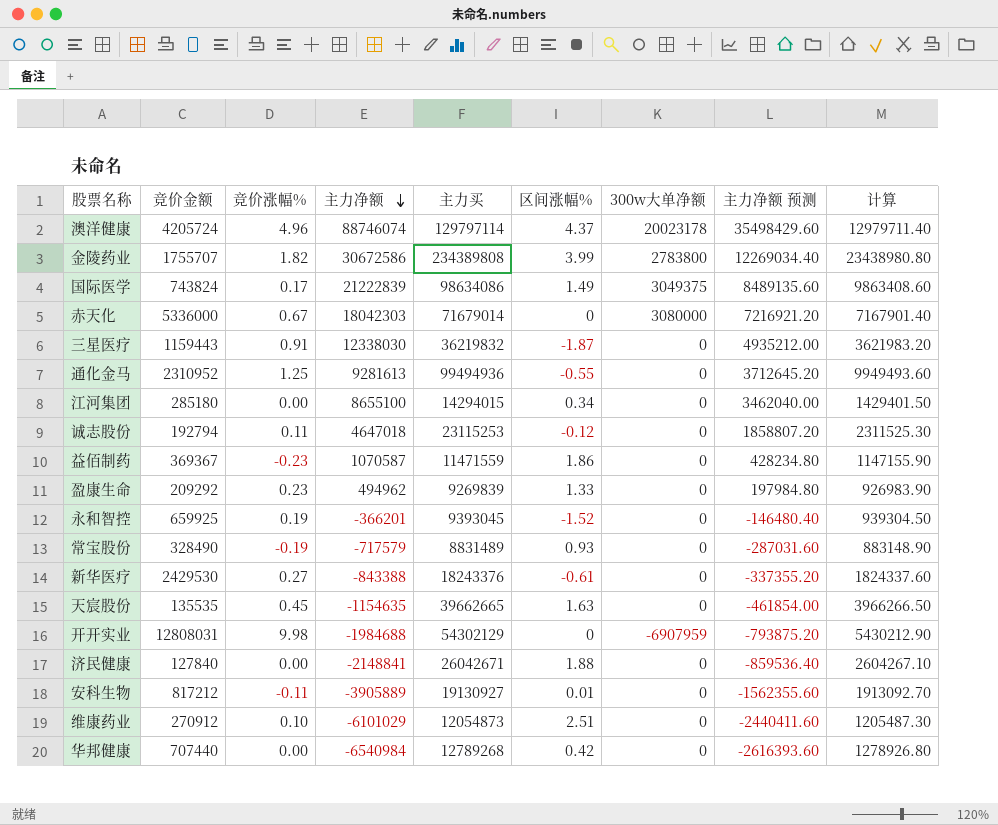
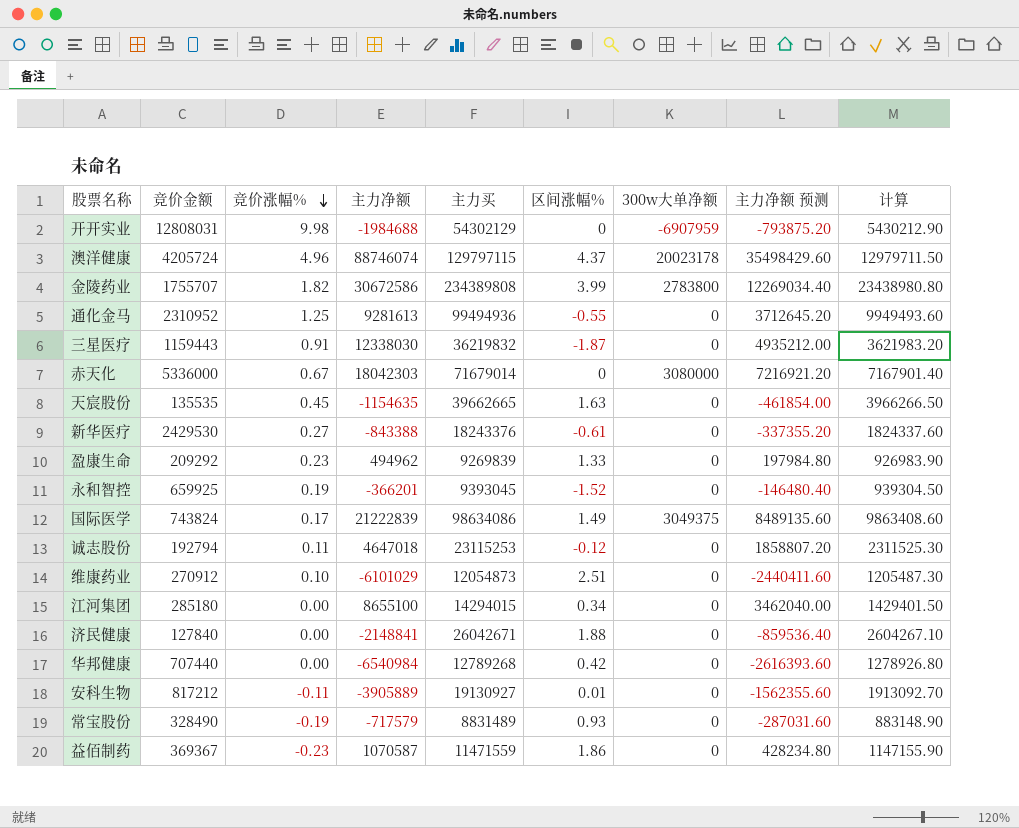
row order: 主力净额 descending -> 竞价涨幅% descending
澳洋健康 | 主力买: 129797114 -> 129797115
澳洋健康 | 计算: 12979711.40 -> 12979711.50

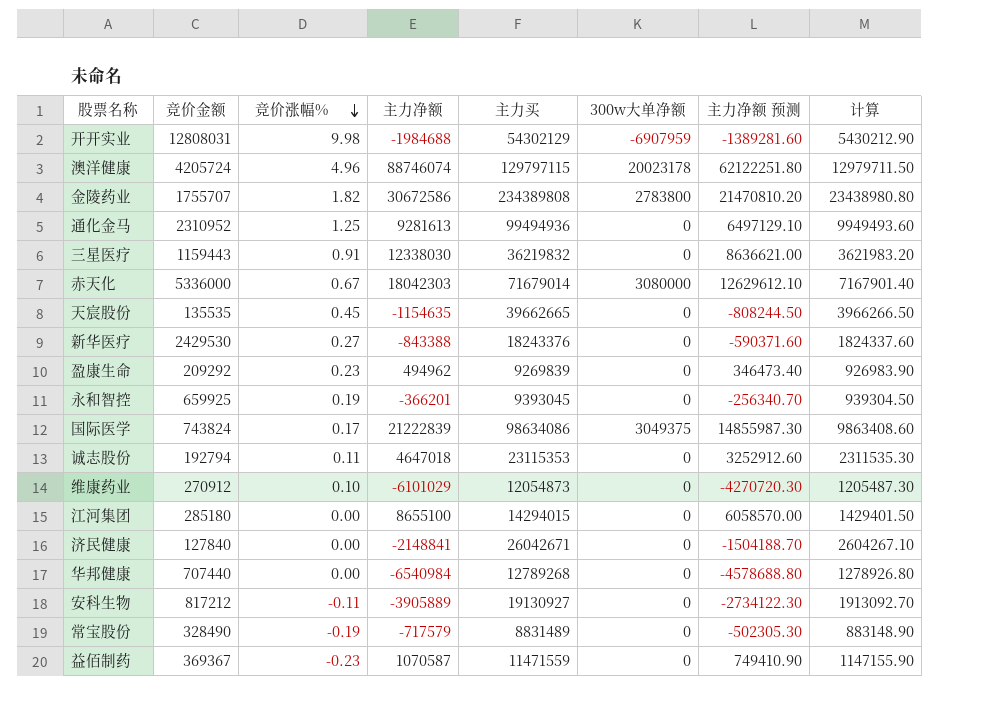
column 区间涨幅% | position: 6 -> none
column 主力净额 预测 | formula: [主力净额] * 0.4 -> [主力净额] * 0.7
诚志股份 | 主力买: 23115253 -> 23115353
诚志股份 | 计算: 2311525.30 -> 2311535.30

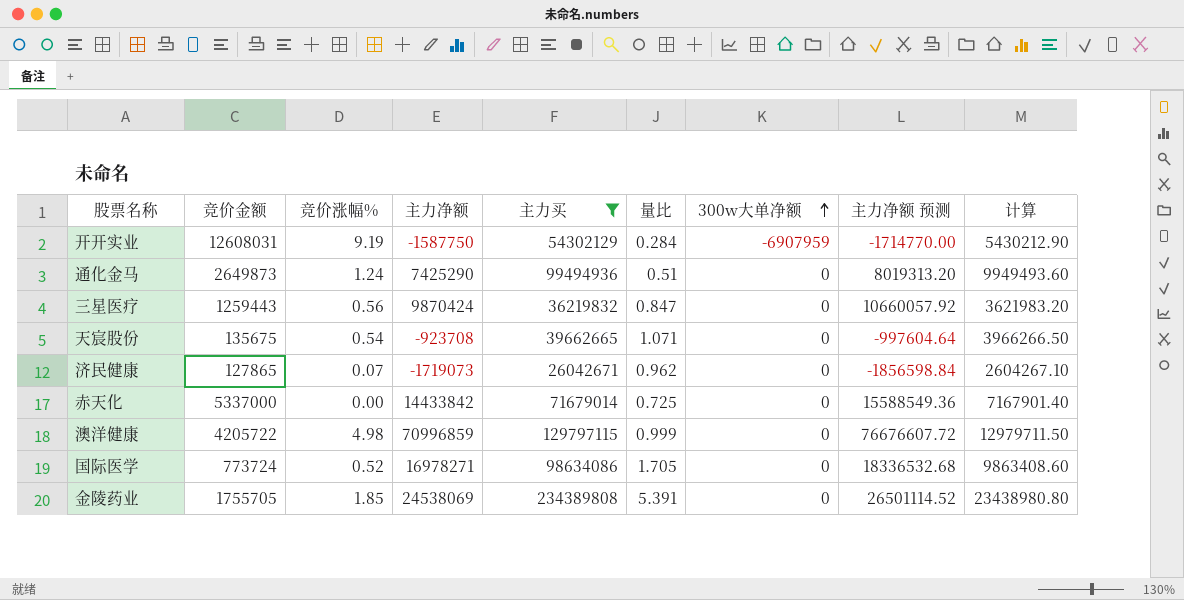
filter: none -> 主力买 >= 26042671
row order: 竞价涨幅% descending -> 300w大单净额 ascending
column 量比 | position: none -> 6
column 主力净额 预测 | formula: [主力净额] * 0.7 -> [主力净额] * 1.08
开开实业 | 竞价金额: 12808031 -> 12608031
开开实业 | 竞价涨幅%: 9.98 -> 9.19
开开实业 | 主力净额: -1984688 -> -1587750
通化金马 | 竞价金额: 2310952 -> 2649873
通化金马 | 竞价涨幅%: 1.25 -> 1.24
通化金马 | 主力净额: 9281613 -> 7425290
三星医疗 | 竞价金额: 1159443 -> 1259443
三星医疗 | 竞价涨幅%: 0.91 -> 0.56
三星医疗 | 主力净额: 12338030 -> 9870424
天宸股份 | 竞价金额: 135535 -> 135675
天宸股份 | 竞价涨幅%: 0.45 -> 0.54
天宸股份 | 主力净额: -1154635 -> -923708
济民健康 | 竞价金额: 127840 -> 127865
济民健康 | 竞价涨幅%: 0.00 -> 0.07
济民健康 | 主力净额: -2148841 -> -1719073
赤天化 | 竞价金额: 5336000 -> 5337000
赤天化 | 竞价涨幅%: 0.67 -> 0.00
赤天化 | 主力净额: 18042303 -> 14433842
赤天化 | 300w大单净额: 3080000 -> 0
澳洋健康 | 竞价金额: 4205724 -> 4205722
澳洋健康 | 竞价涨幅%: 4.96 -> 4.98
澳洋健康 | 主力净额: 88746074 -> 70996859
澳洋健康 | 300w大单净额: 20023178 -> 0
国际医学 | 竞价金额: 743824 -> 773724
国际医学 | 竞价涨幅%: 0.17 -> 0.52
国际医学 | 主力净额: 21222839 -> 16978271
国际医学 | 300w大单净额: 3049375 -> 0
金陵药业 | 竞价金额: 1755707 -> 1755705
金陵药业 | 竞价涨幅%: 1.82 -> 1.85
金陵药业 | 主力净额: 30672586 -> 24538069
金陵药业 | 300w大单净额: 2783800 -> 0

